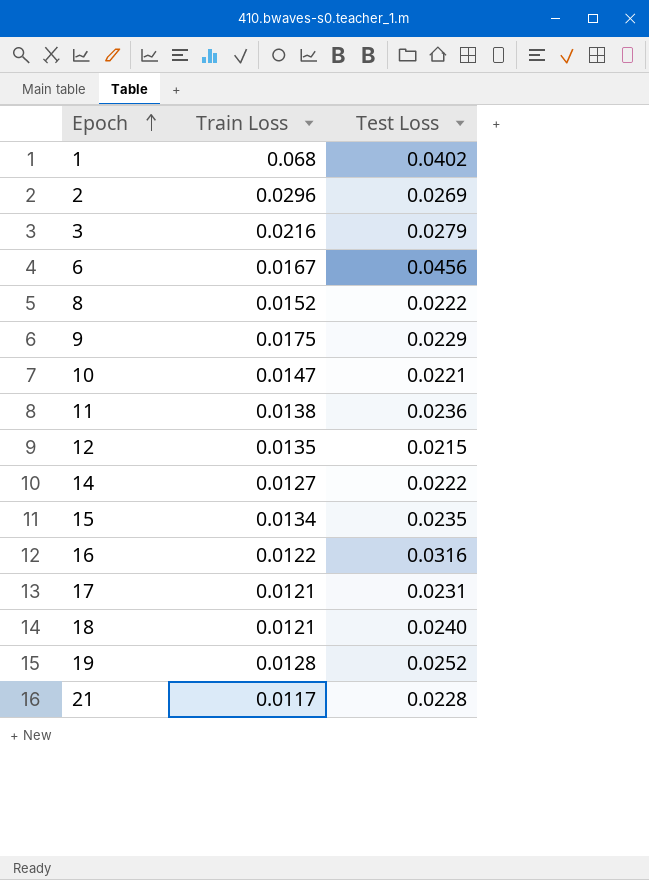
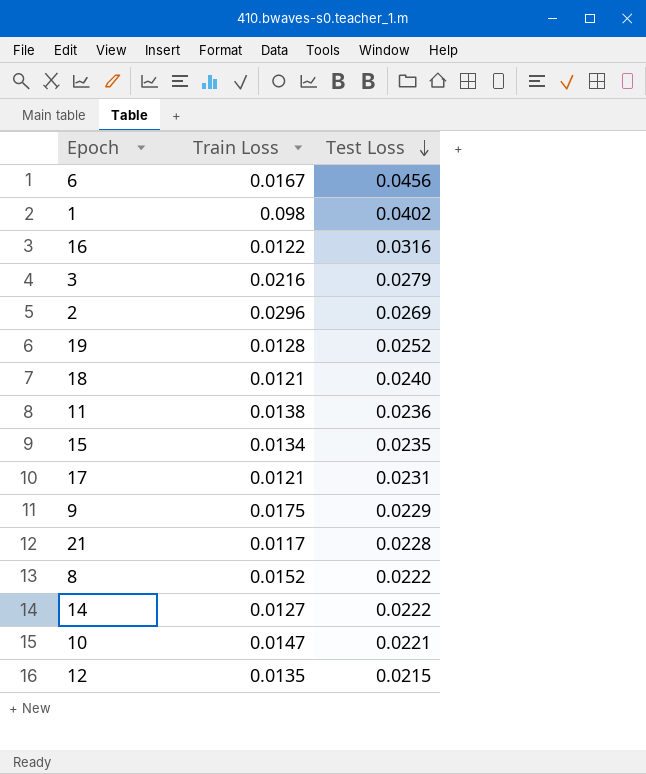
row order: Epoch ascending -> Test Loss descending
1 | Train Loss: 0.068 -> 0.098

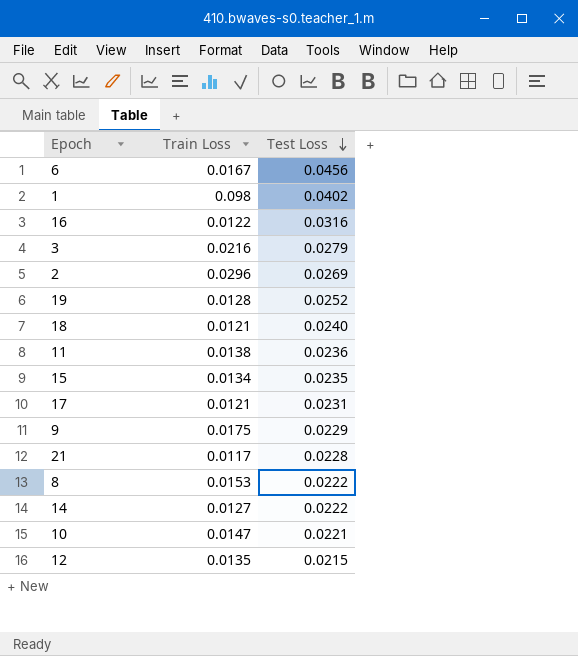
8 | Train Loss: 0.0152 -> 0.0153

